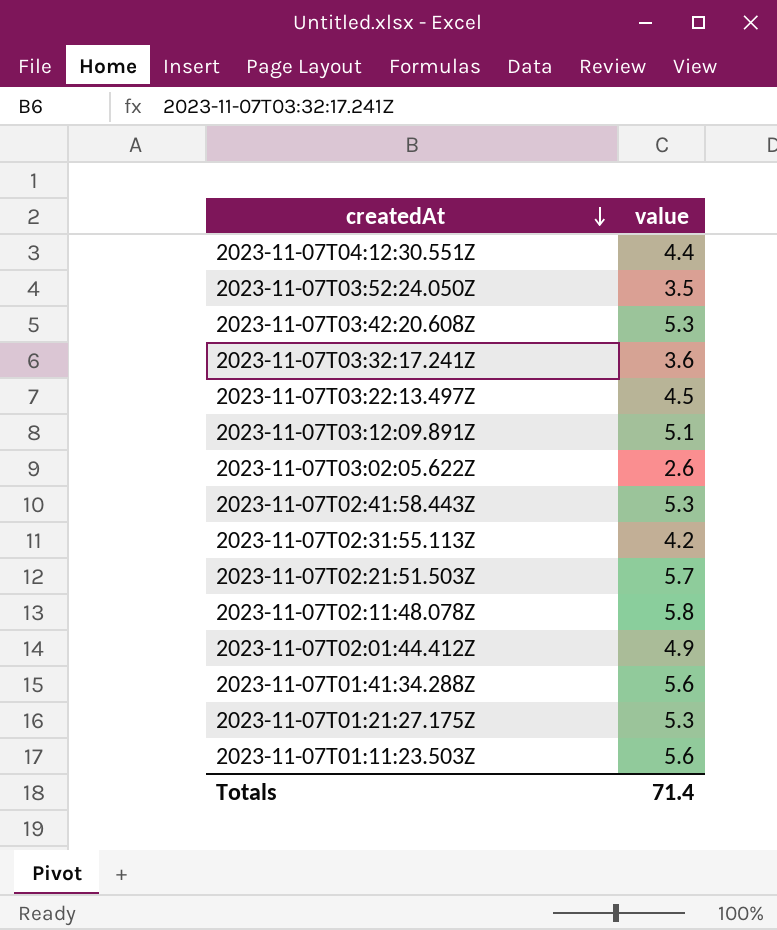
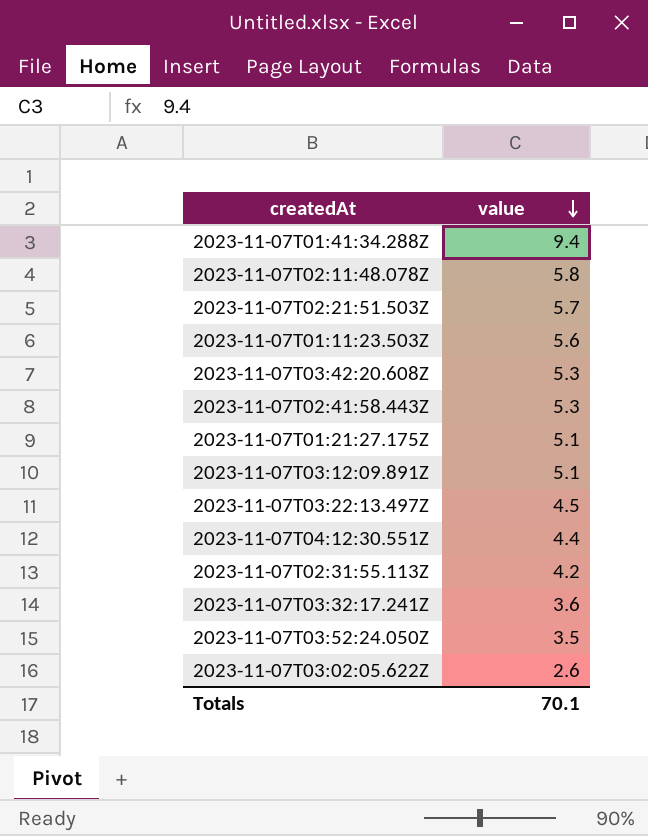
row order: createdAt descending -> value descending
row 2023-11-07T02:01:44.412Z: 4.9 -> none
2023-11-07T01:41:34.288Z | value: 5.6 -> 9.4
2023-11-07T01:21:27.175Z | value: 5.3 -> 5.1
Totals | value: 71.4 -> 70.1

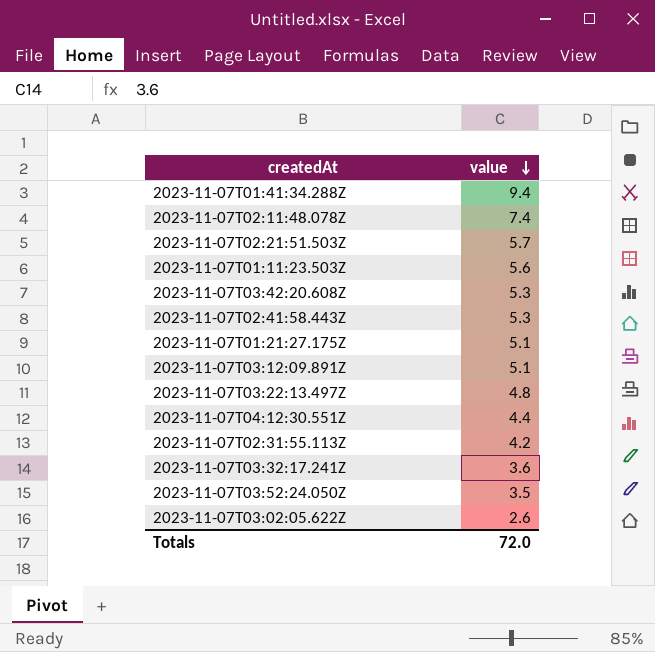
2023-11-07T02:11:48.078Z | value: 5.8 -> 7.4
2023-11-07T03:22:13.497Z | value: 4.5 -> 4.8
Totals | value: 70.1 -> 72.0

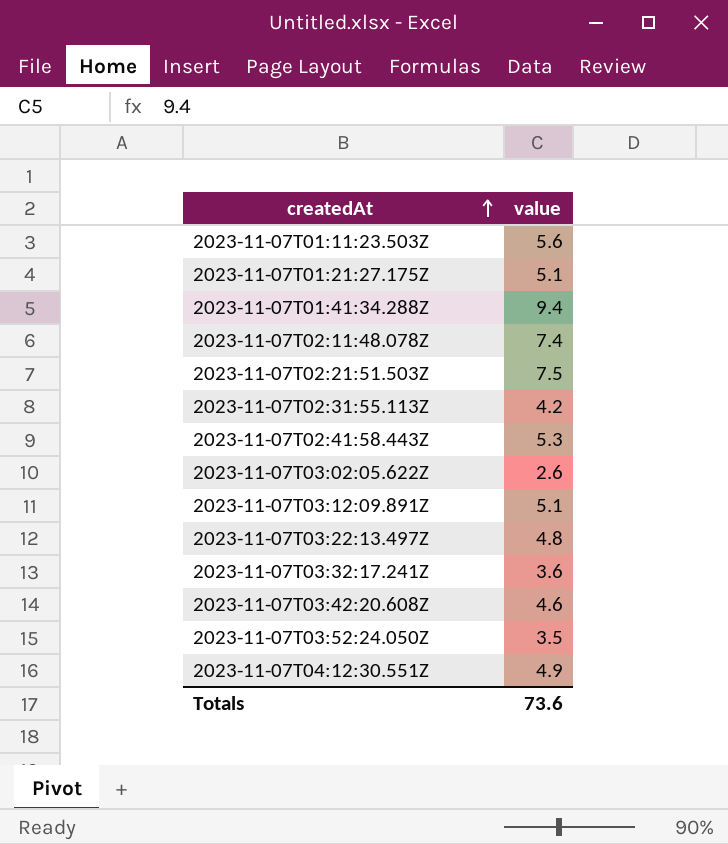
row order: value descending -> createdAt ascending
2023-11-07T02:21:51.503Z | value: 5.7 -> 7.5
2023-11-07T03:42:20.608Z | value: 5.3 -> 4.6
2023-11-07T04:12:30.551Z | value: 4.4 -> 4.9
Totals | value: 72.0 -> 73.6

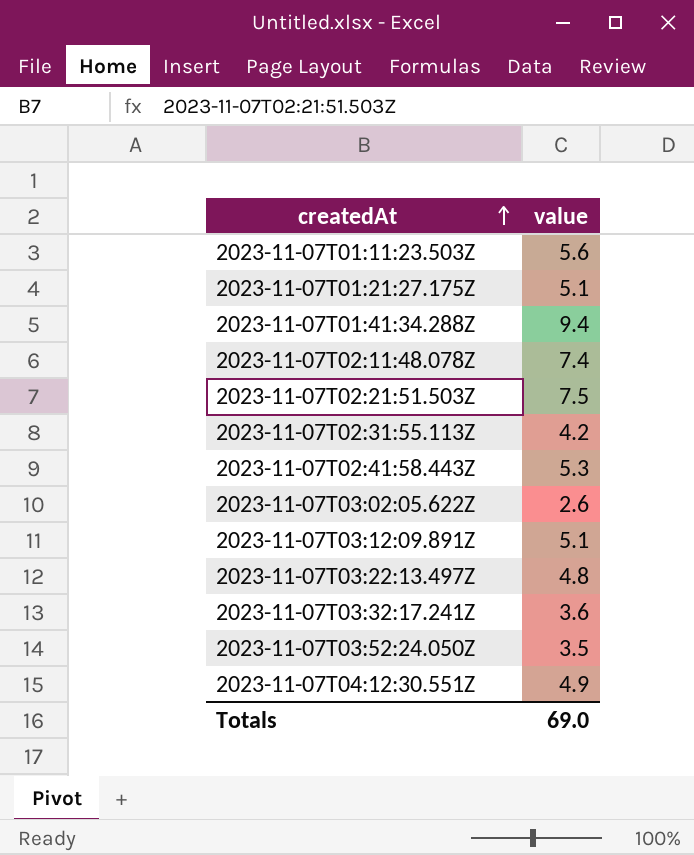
row 2023-11-07T03:42:20.608Z: 4.6 -> none
Totals | value: 73.6 -> 69.0

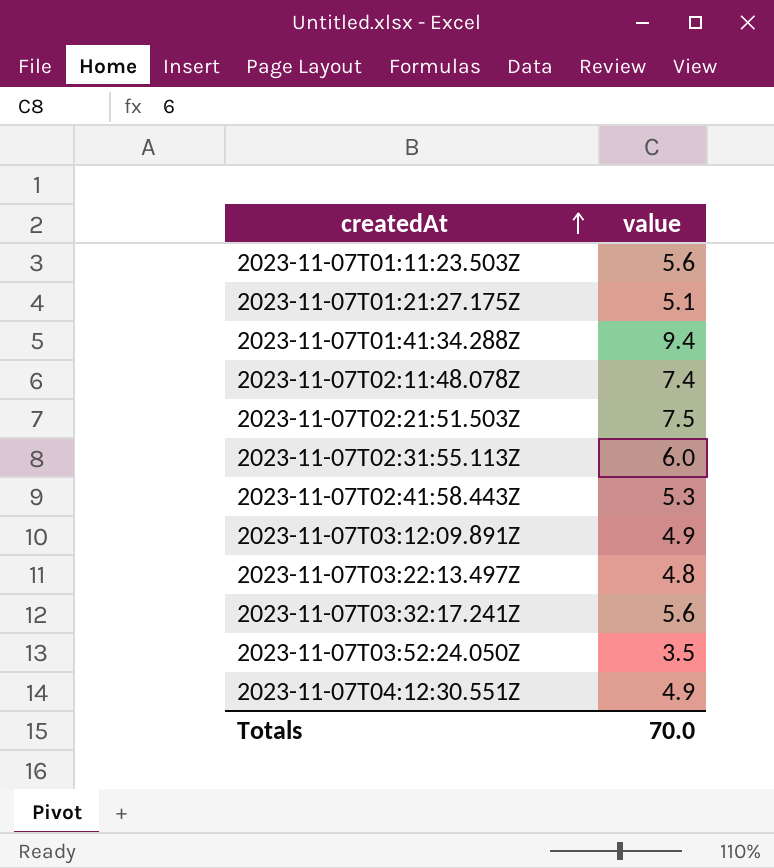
row 2023-11-07T03:02:05.622Z: 2.6 -> none
2023-11-07T02:31:55.113Z | value: 4.2 -> 6.0
2023-11-07T03:12:09.891Z | value: 5.1 -> 4.9
2023-11-07T03:32:17.241Z | value: 3.6 -> 5.6
Totals | value: 69.0 -> 70.0

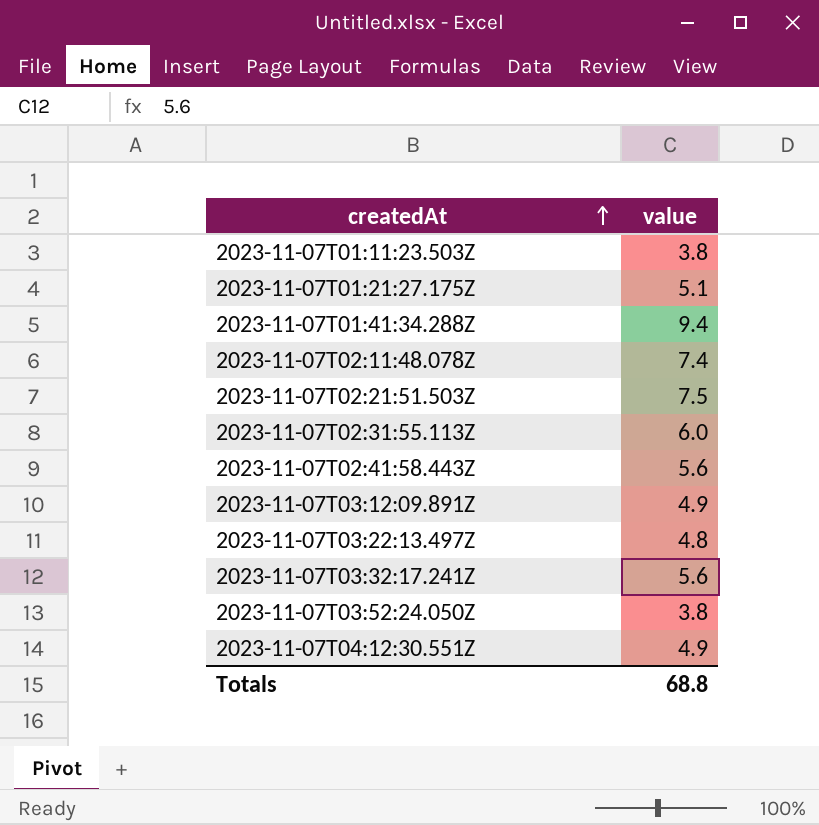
2023-11-07T01:11:23.503Z | value: 5.6 -> 3.8
2023-11-07T02:41:58.443Z | value: 5.3 -> 5.6
2023-11-07T03:52:24.050Z | value: 3.5 -> 3.8
Totals | value: 70.0 -> 68.8

